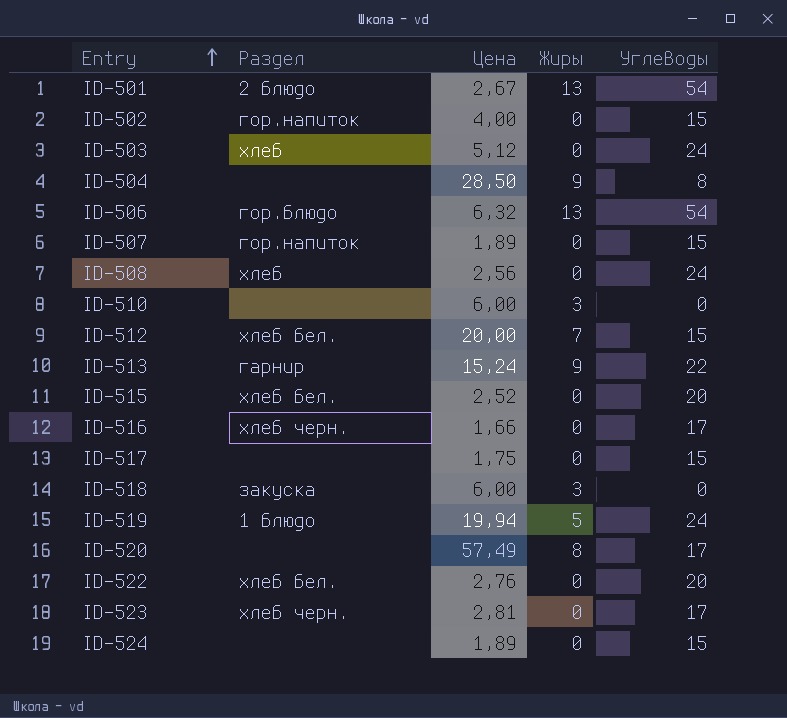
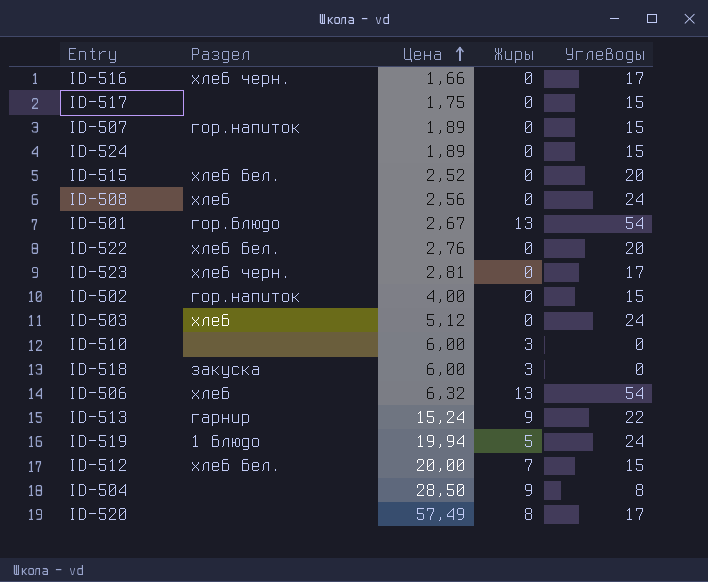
row order: Entry ascending -> Цена ascending
ID-501 | Раздел: 2 блюдо -> гор.блюдо
ID-506 | Раздел: гор.блюдо -> хлеб

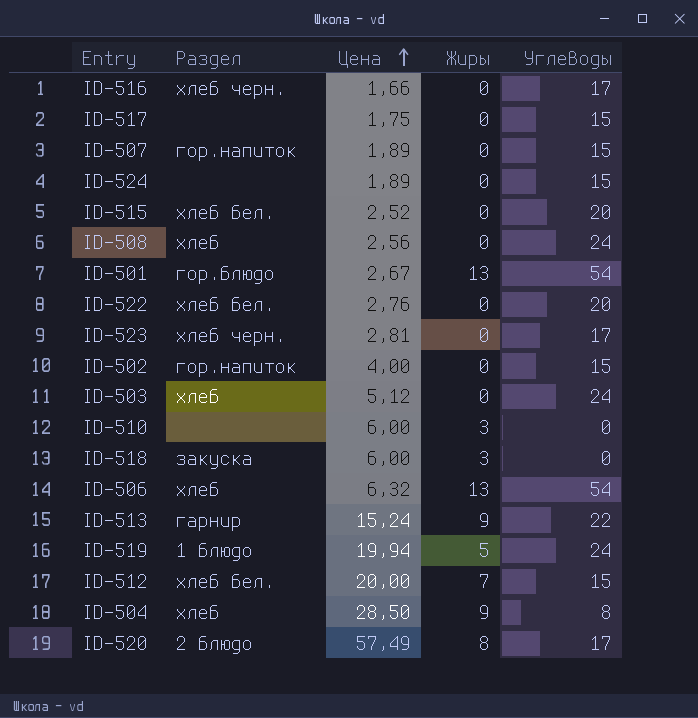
ID-504 | Раздел: none -> хлеб
ID-520 | Раздел: none -> 2 блюдо

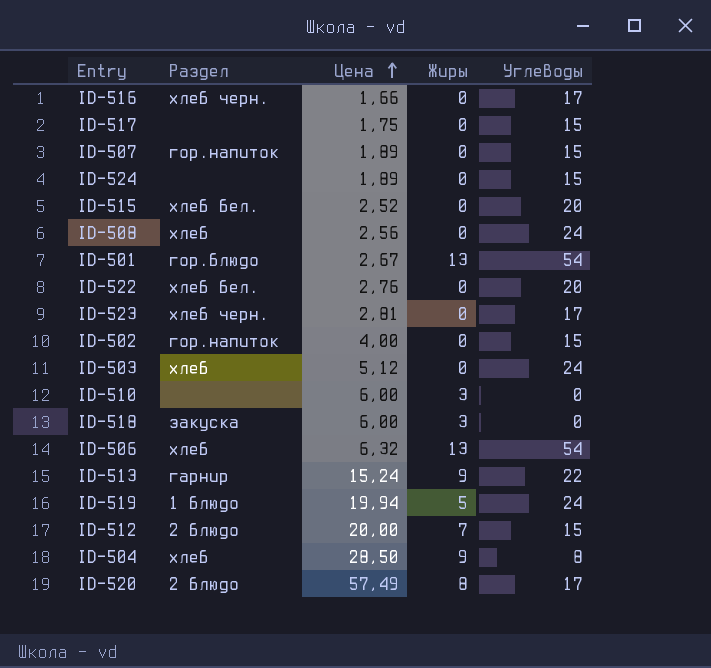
ID-512 | Раздел: хлеб бел. -> 2 блюдо

